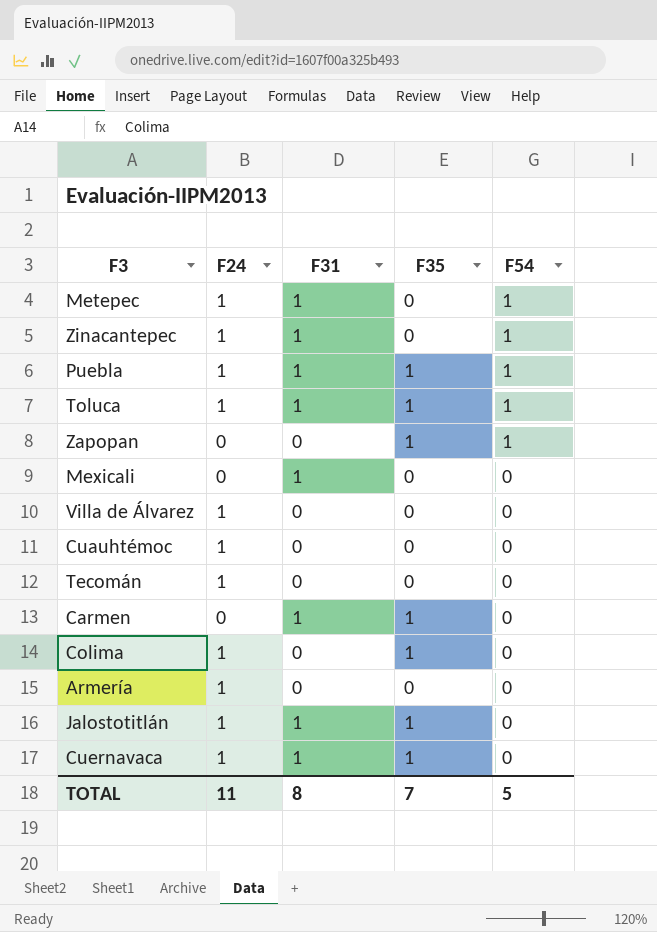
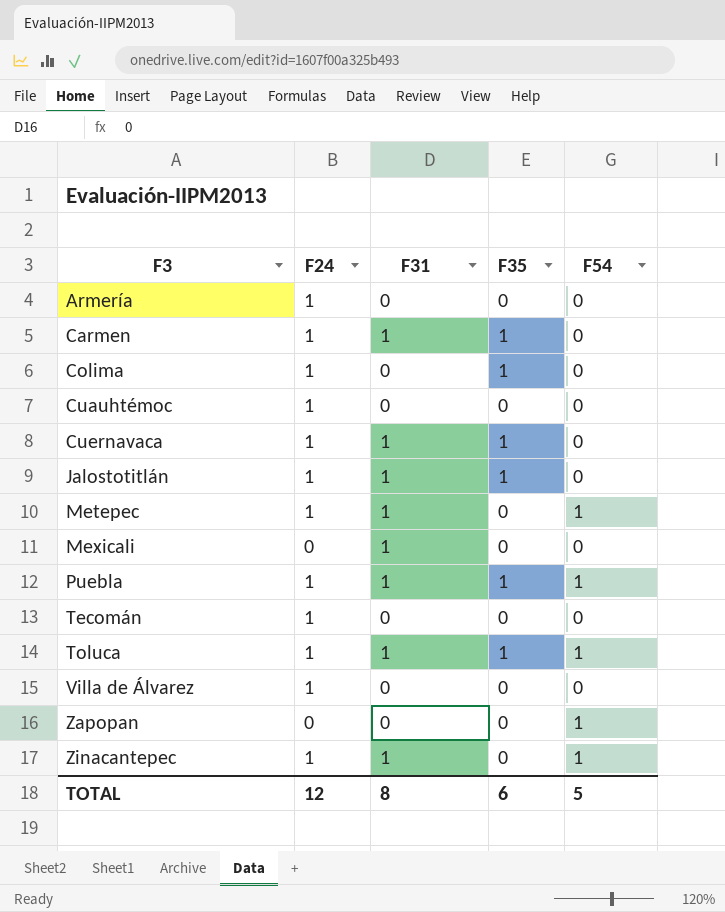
row order: F54 descending -> F3 ascending
Carmen | F24: 0 -> 1
Zapopan | F35: 1 -> 0
TOTAL | F24: 11 -> 12
TOTAL | F35: 7 -> 6

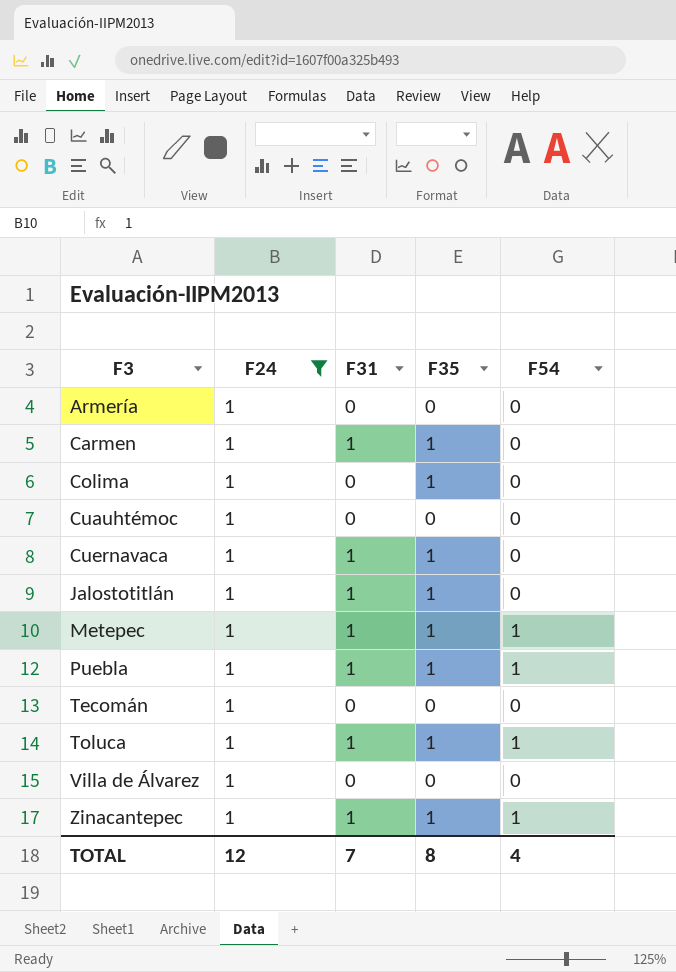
filter: none -> F24 = 1
Metepec | F35: 0 -> 1
Zinacantepec | F35: 0 -> 1
TOTAL | F31: 8 -> 7
TOTAL | F35: 6 -> 8
TOTAL | F54: 5 -> 4

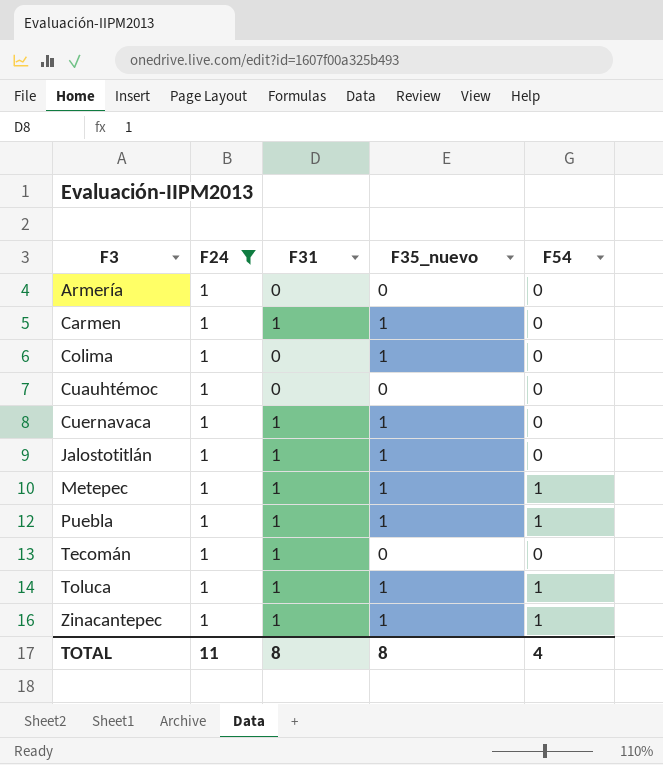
column name: F35 -> F35_nuevo
row Villa de Álvarez: 1 | 0 | 0 | 0 -> none
Tecomán | F31: 0 -> 1
TOTAL | F24: 12 -> 11
TOTAL | F31: 7 -> 8

